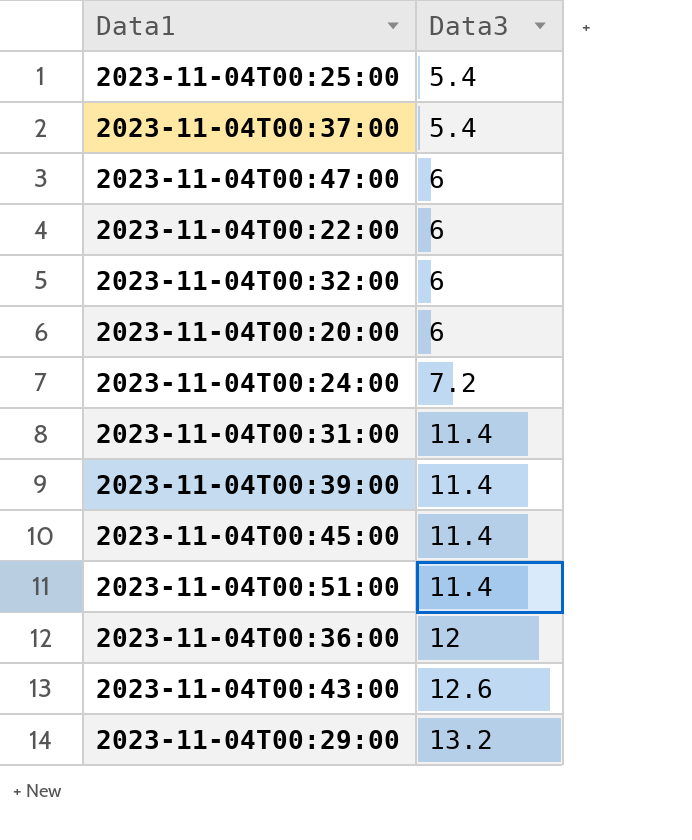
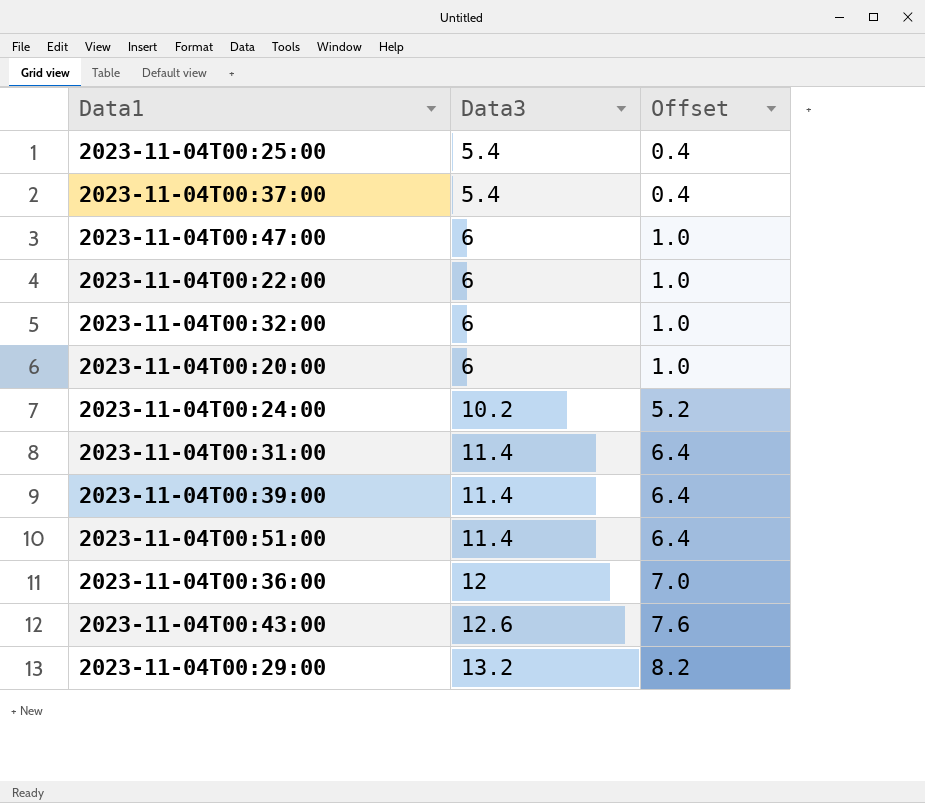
column Offset | formula: none -> [Data3] - 5
row 2023-11-04T00:45:00: 11.4 -> none
2023-11-04T00:24:00 | Data3: 7.2 -> 10.2

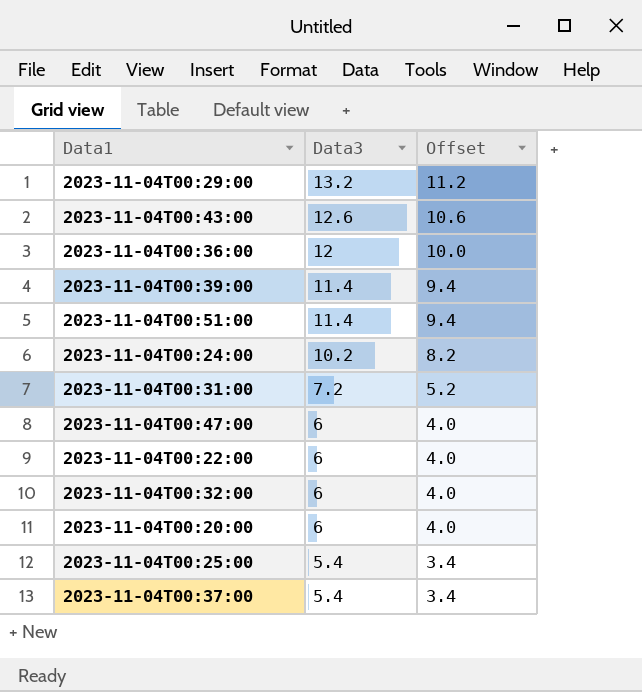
row order: Data3 ascending -> Data3 descending
column Offset | formula: [Data3] - 5 -> [Data3] - 2
2023-11-04T00:31:00 | Data3: 11.4 -> 7.2

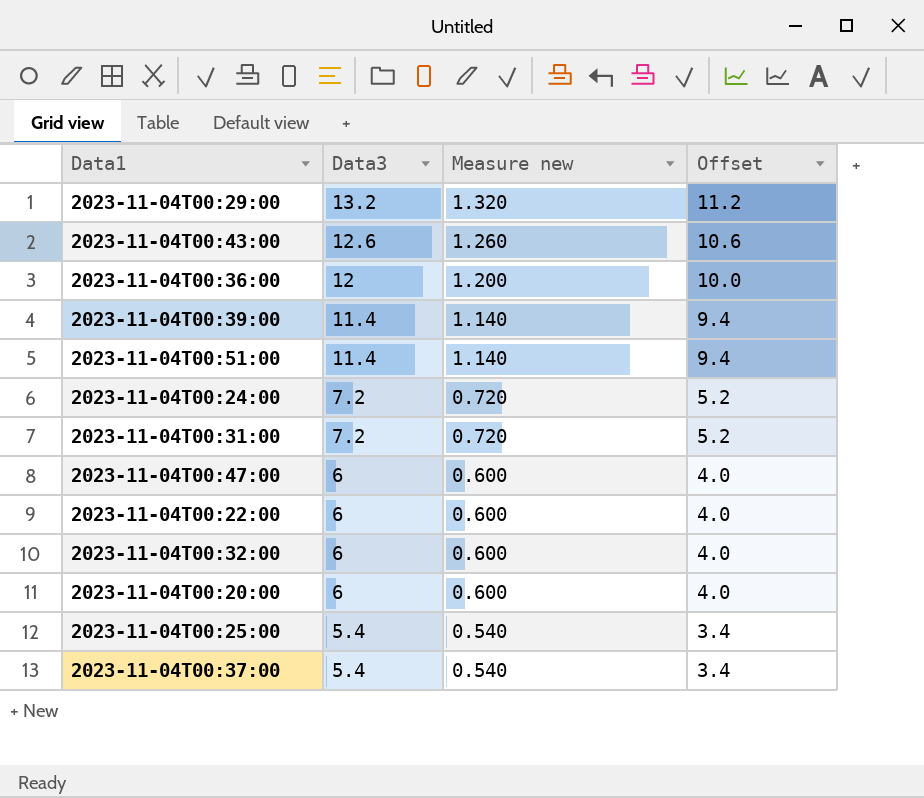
column Measure new | formula: none -> [Data3] * 0.1
2023-11-04T00:24:00 | Data3: 10.2 -> 7.2
2023-11-04T00:24:00 | Offset: 8.2 -> 5.2

